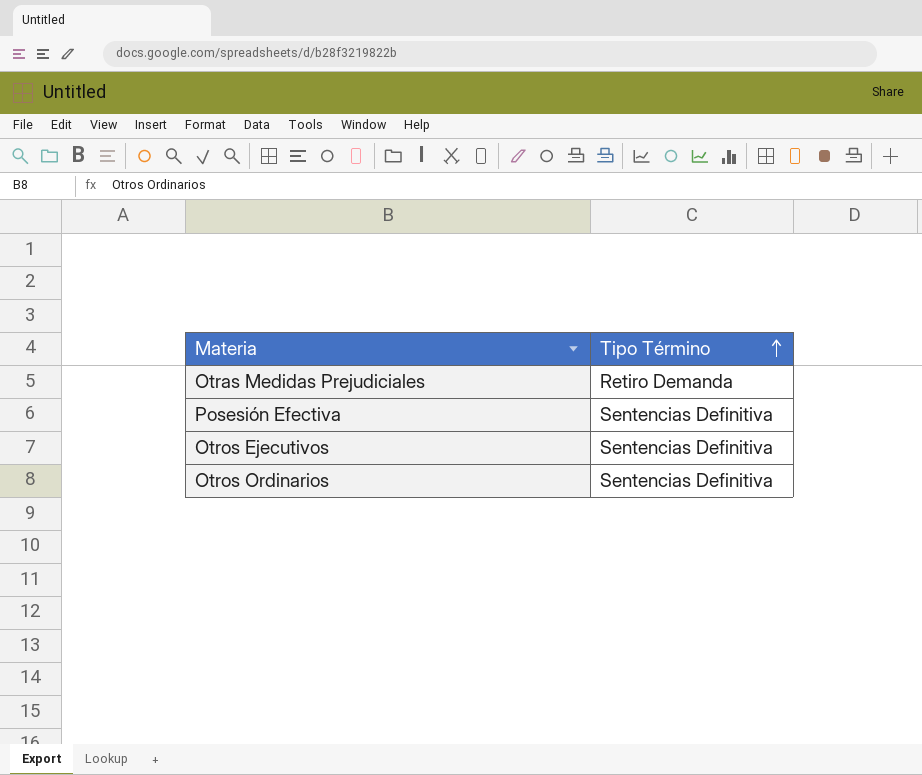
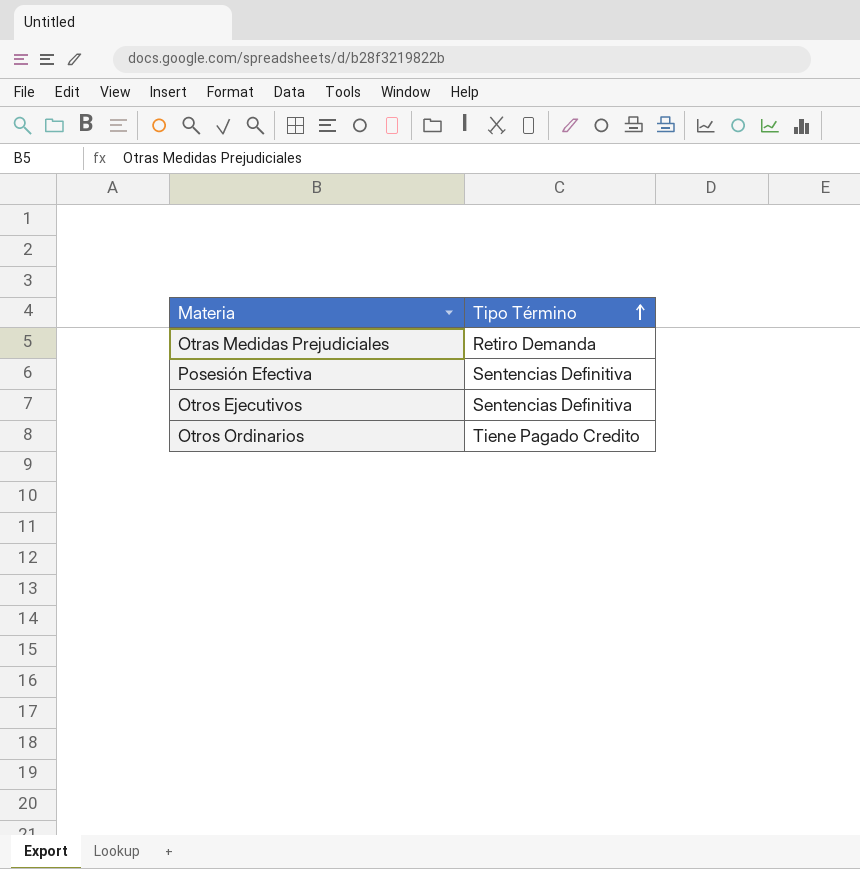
Otros Ordinarios | Tipo Término: Sentencias Definitiva -> Tiene Pagado Credito

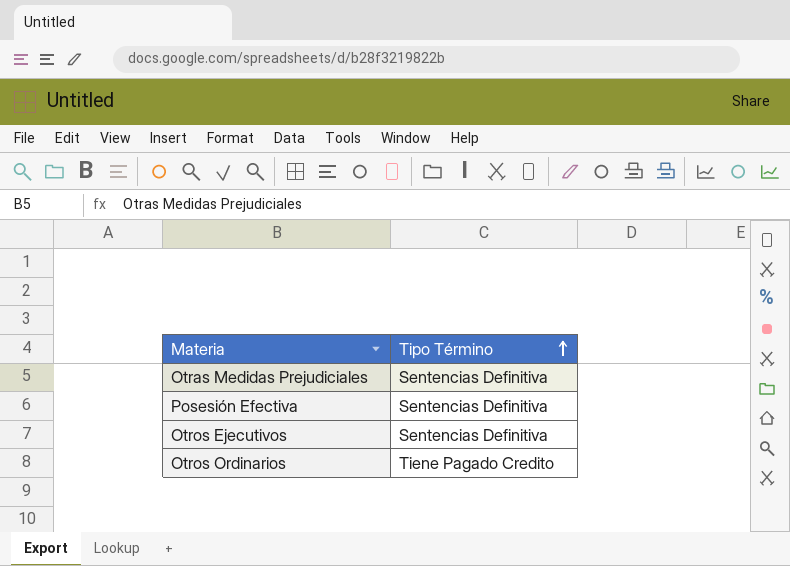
Otras Medidas Prejudiciales | Tipo Término: Retiro Demanda -> Sentencias Definitiva

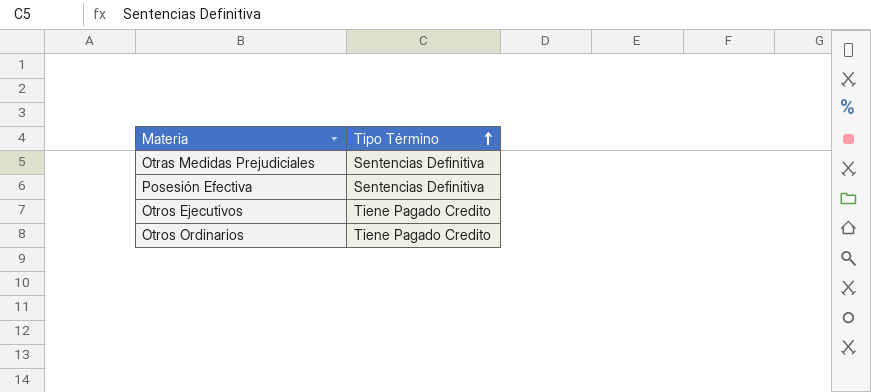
Otros Ejecutivos | Tipo Término: Sentencias Definitiva -> Tiene Pagado Credito

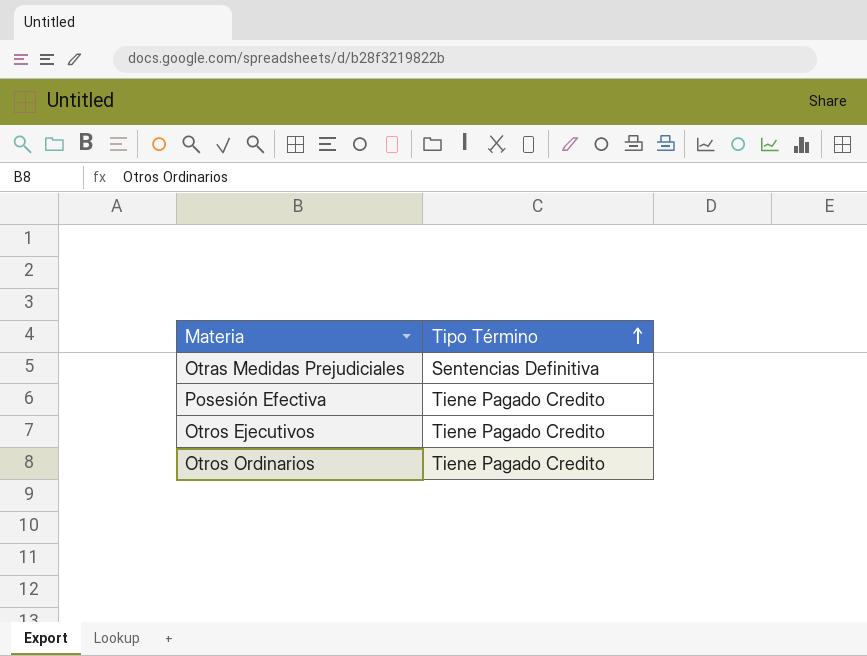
Posesión Efectiva | Tipo Término: Sentencias Definitiva -> Tiene Pagado Credito

